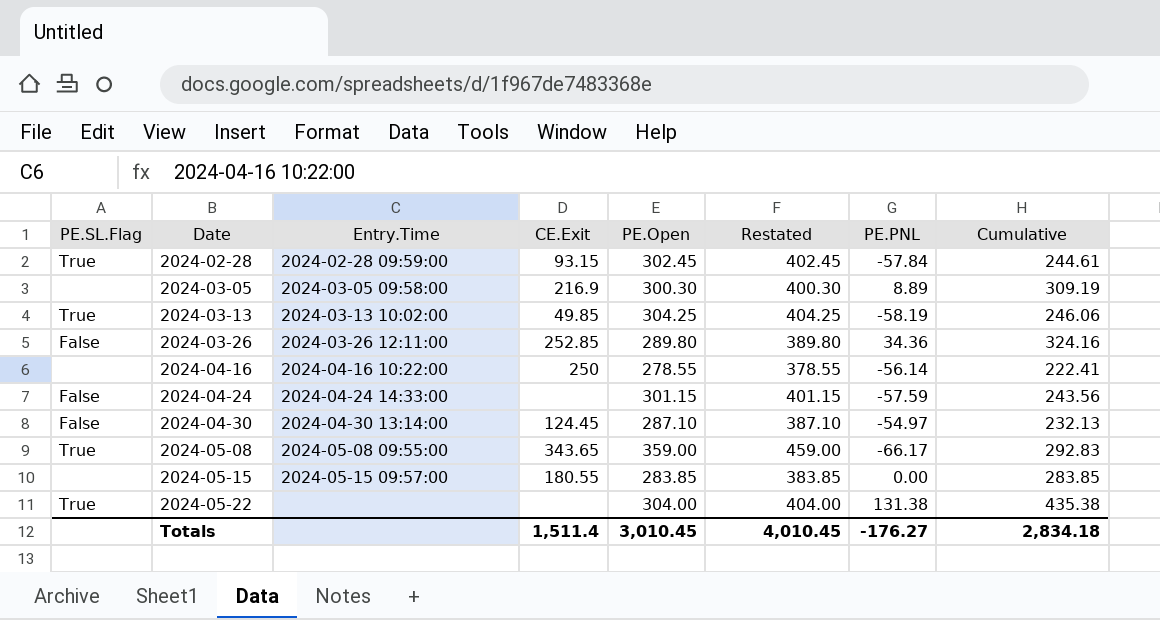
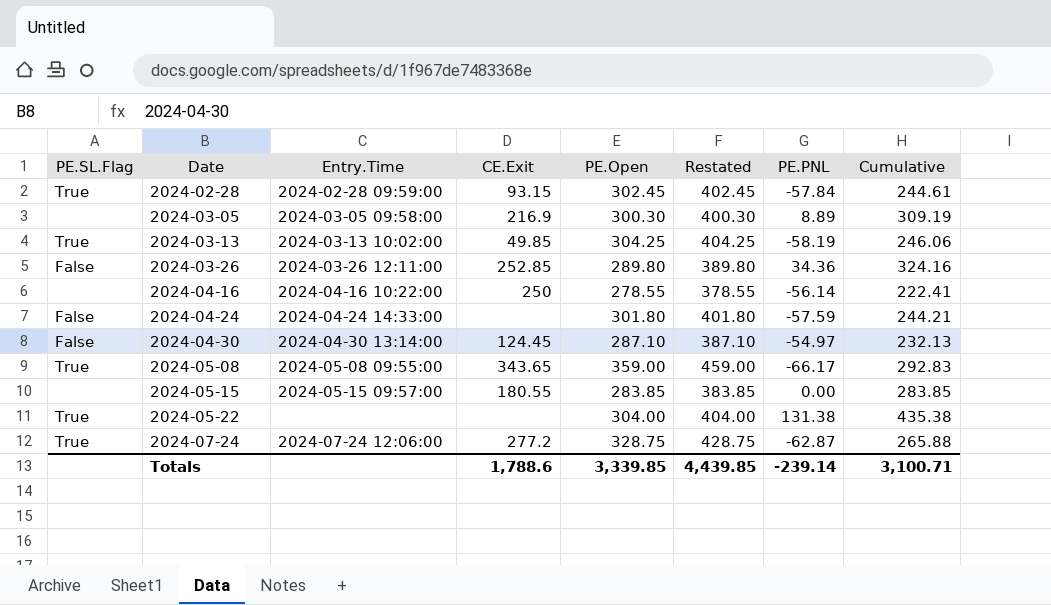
2024-04-24 | PE.Open: 301.15 -> 301.80
2024-04-24 | Restated: 401.15 -> 401.80
2024-04-24 | Cumulative: 243.56 -> 244.21
row 2024-07-24: none -> True | 2024-07-24 12:06:00 | 277.2 | 328.75 | 428.75 | -62.87 | 265.88
Totals | CE.Exit: 1,511.4 -> 1,788.6
Totals | PE.Open: 3,010.45 -> 3,339.85
Totals | Restated: 4,010.45 -> 4,439.85
Totals | PE.PNL: -176.27 -> -239.14
Totals | Cumulative: 2,834.18 -> 3,100.71

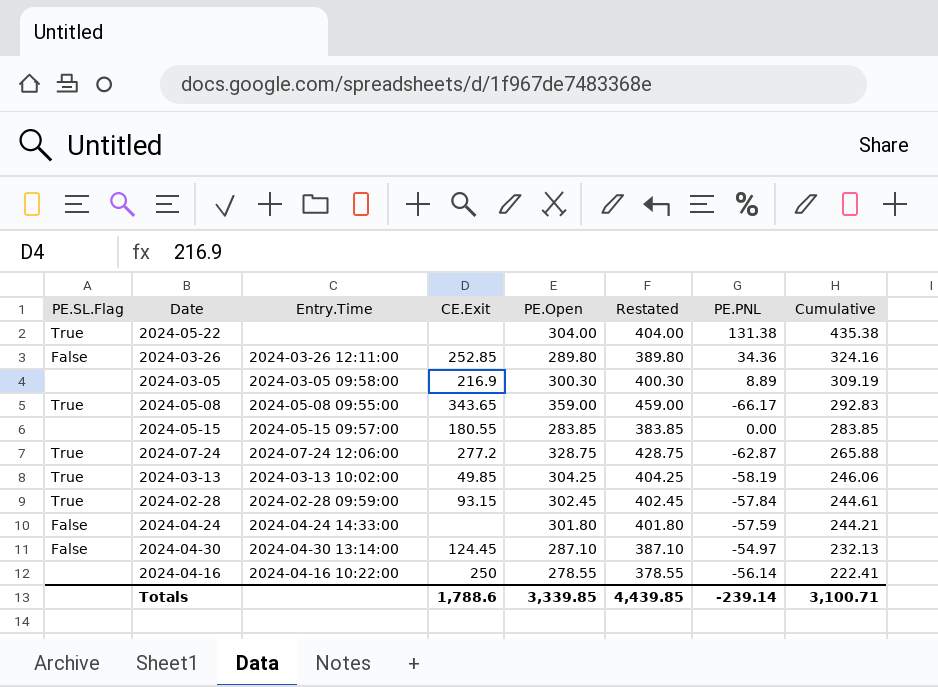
row order: Date ascending -> Cumulative descending

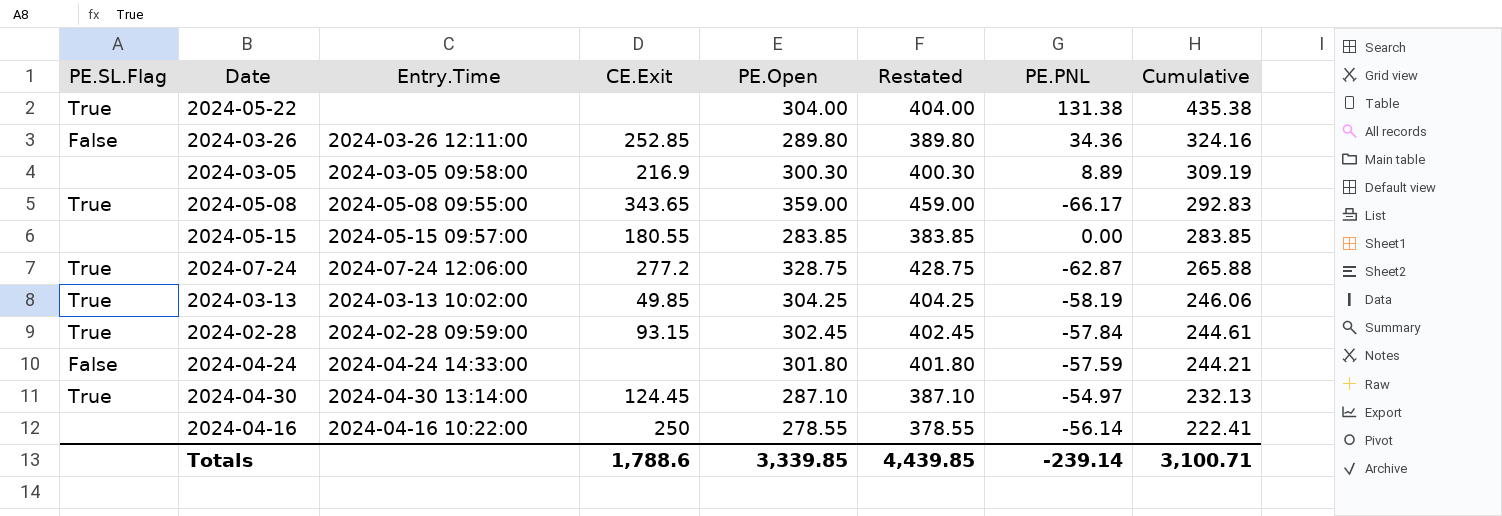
2024-04-30 | PE.SL.Flag: False -> True

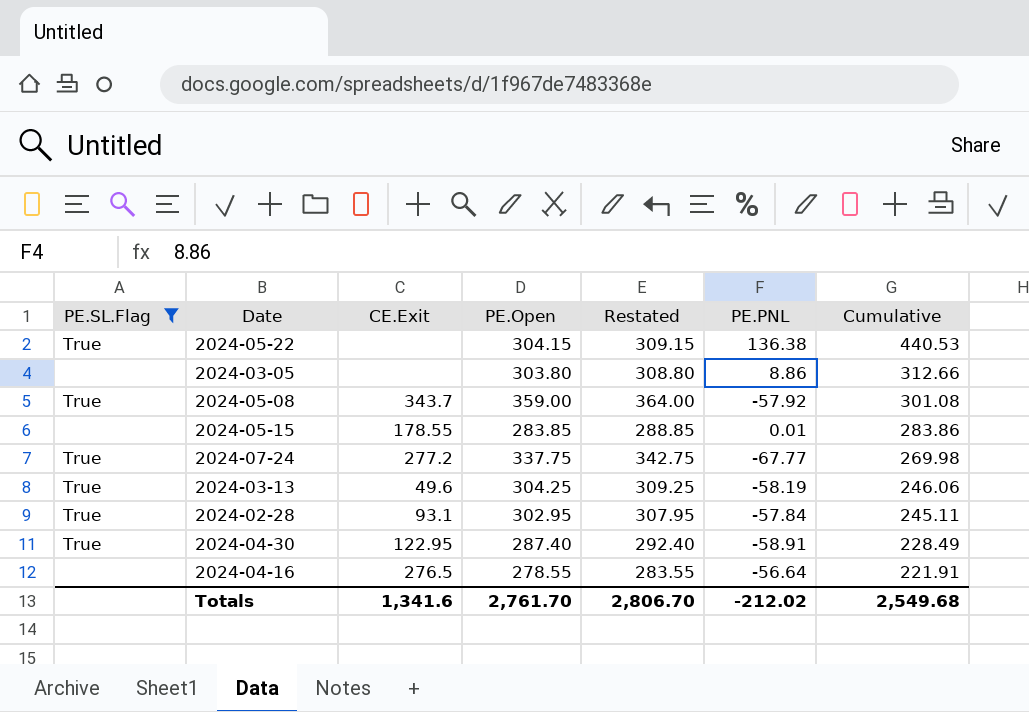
filter: none -> PE.SL.Flag != False
column Entry.Time | position: 3 -> none
column Restated | formula: [PE.Open] + 100 -> [PE.Open] + 5
2024-05-22 | PE.Open: 304.00 -> 304.15
2024-05-22 | PE.PNL: 131.38 -> 136.38
2024-05-22 | Cumulative: 435.38 -> 440.53
2024-03-05 | CE.Exit: 216.9 -> none
2024-03-05 | PE.Open: 300.30 -> 303.80
2024-03-05 | PE.PNL: 8.89 -> 8.86
2024-03-05 | Cumulative: 309.19 -> 312.66
2024-05-08 | CE.Exit: 343.65 -> 343.7
2024-05-08 | PE.PNL: -66.17 -> -57.92
2024-05-08 | Cumulative: 292.83 -> 301.08
2024-05-15 | CE.Exit: 180.55 -> 178.55
2024-05-15 | PE.PNL: 0.00 -> 0.01
2024-05-15 | Cumulative: 283.85 -> 283.86
2024-07-24 | PE.Open: 328.75 -> 337.75
2024-07-24 | PE.PNL: -62.87 -> -67.77
2024-07-24 | Cumulative: 265.88 -> 269.98
2024-03-13 | CE.Exit: 49.85 -> 49.6
2024-02-28 | CE.Exit: 93.15 -> 93.1
2024-02-28 | PE.Open: 302.45 -> 302.95
2024-02-28 | Cumulative: 244.61 -> 245.11
2024-04-30 | CE.Exit: 124.45 -> 122.95
2024-04-30 | PE.Open: 287.10 -> 287.40
2024-04-30 | PE.PNL: -54.97 -> -58.91
2024-04-30 | Cumulative: 232.13 -> 228.49
2024-04-16 | CE.Exit: 250 -> 276.5
2024-04-16 | PE.PNL: -56.14 -> -56.64
2024-04-16 | Cumulative: 222.41 -> 221.91
Totals | CE.Exit: 1,788.6 -> 1,341.6
Totals | PE.Open: 3,339.85 -> 2,761.70
Totals | Restated: 4,439.85 -> 2,806.70
Totals | PE.PNL: -239.14 -> -212.02
Totals | Cumulative: 3,100.71 -> 2,549.68

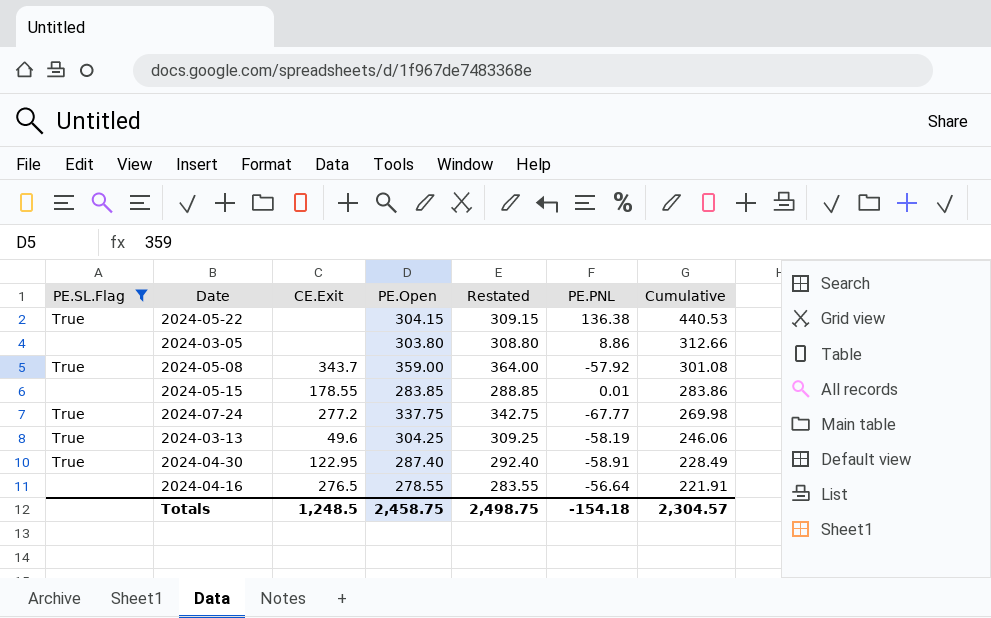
row 2024-02-28: True | 93.1 | 302.95 | 307.95 | -57.84 | 245.11 -> none
Totals | CE.Exit: 1,341.6 -> 1,248.5
Totals | PE.Open: 2,761.70 -> 2,458.75
Totals | Restated: 2,806.70 -> 2,498.75
Totals | PE.PNL: -212.02 -> -154.18
Totals | Cumulative: 2,549.68 -> 2,304.57

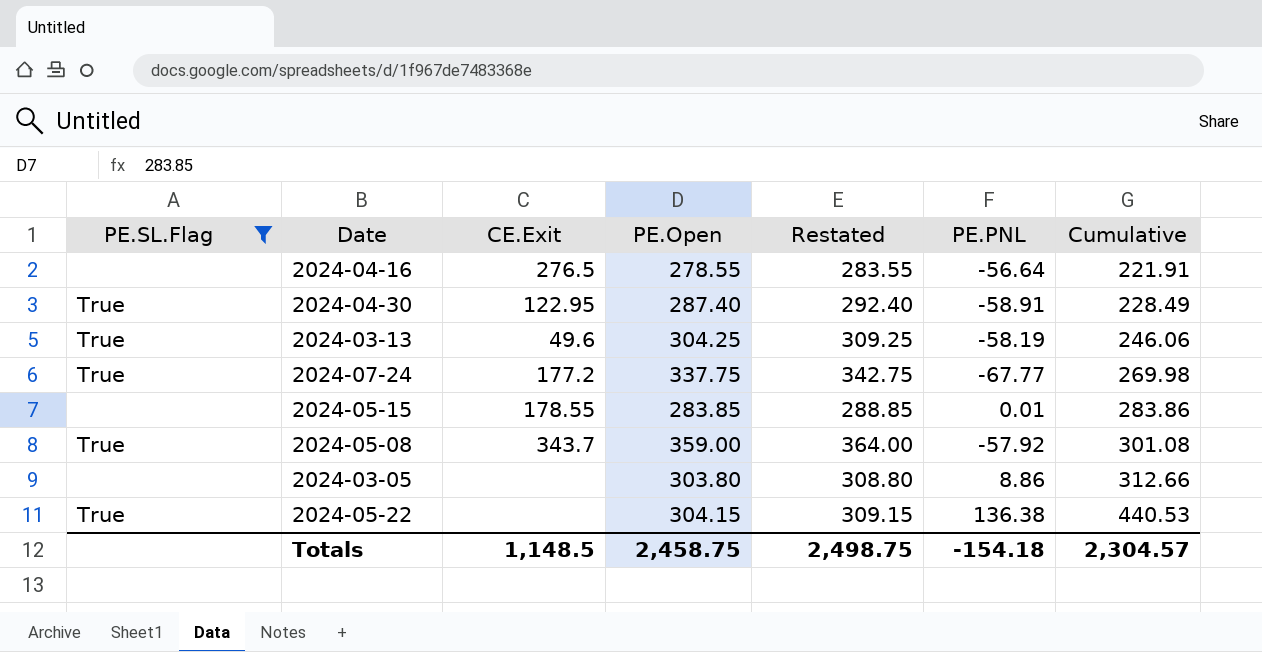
row order: Cumulative descending -> Cumulative ascending
2024-07-24 | CE.Exit: 277.2 -> 177.2
Totals | CE.Exit: 1,248.5 -> 1,148.5

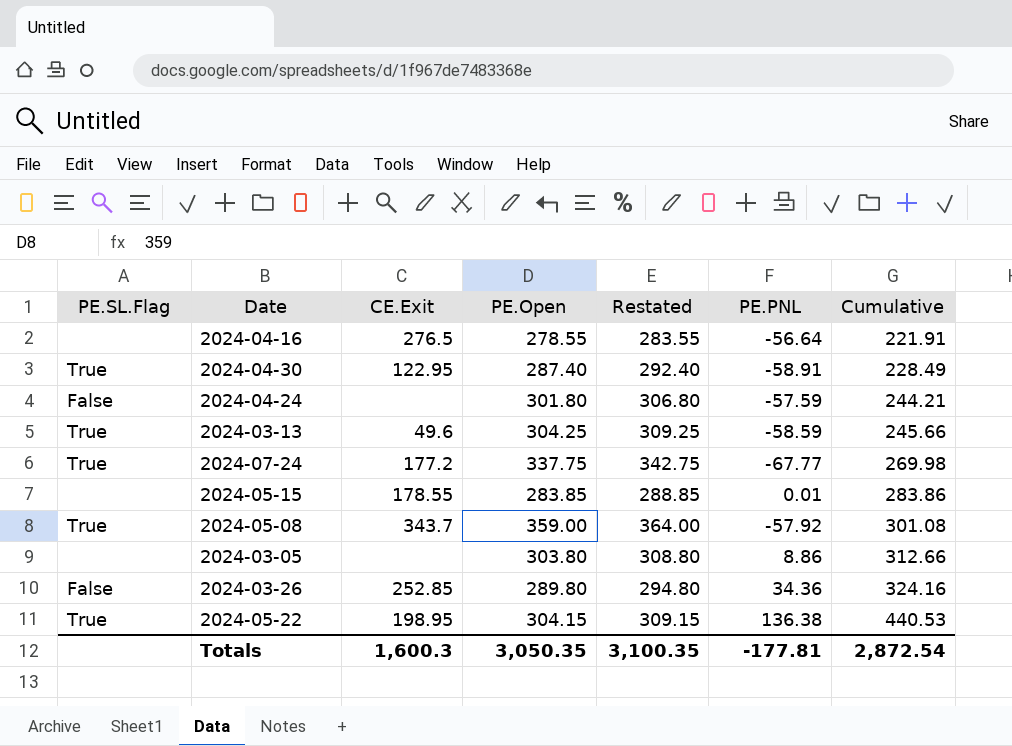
filter: PE.SL.Flag != False -> none
2024-03-13 | PE.PNL: -58.19 -> -58.59
2024-03-13 | Cumulative: 246.06 -> 245.66
2024-05-22 | CE.Exit: none -> 198.95
Totals | CE.Exit: 1,148.5 -> 1,600.3
Totals | PE.Open: 2,458.75 -> 3,050.35
Totals | Restated: 2,498.75 -> 3,100.35
Totals | PE.PNL: -154.18 -> -177.81
Totals | Cumulative: 2,304.57 -> 2,872.54

